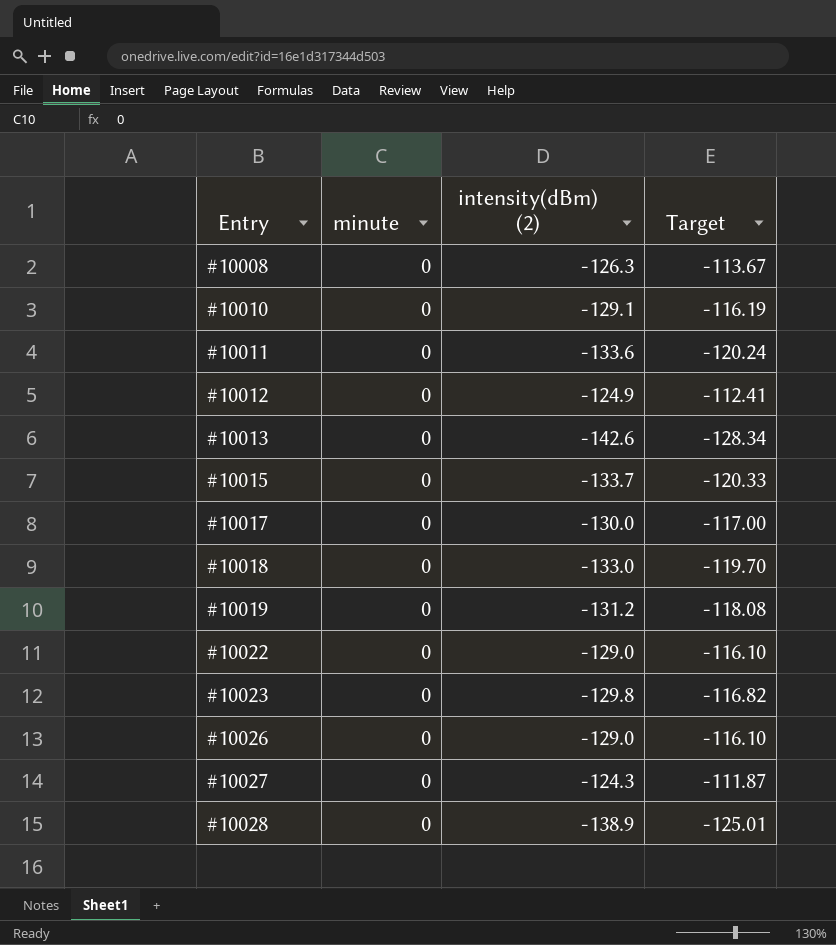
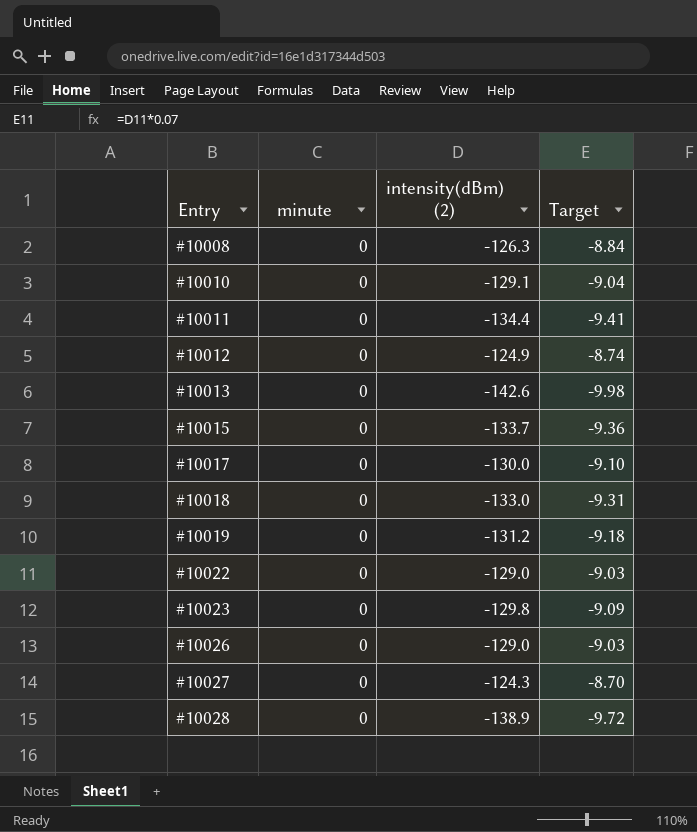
column Target | formula: [intensity(dBm) (2)] * 0.9 -> [intensity(dBm) (2)] * 0.07
#10011 | intensity(dBm) (2): -133.6 -> -134.4

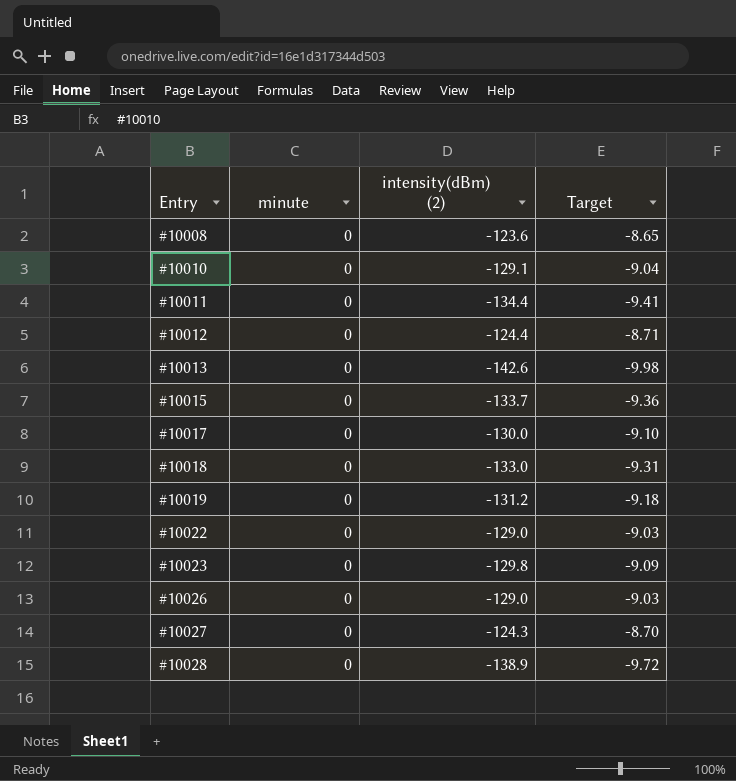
#10008 | intensity(dBm) (2): -126.3 -> -123.6
#10008 | Target: -8.84 -> -8.65
#10012 | intensity(dBm) (2): -124.9 -> -124.4
#10012 | Target: -8.74 -> -8.71

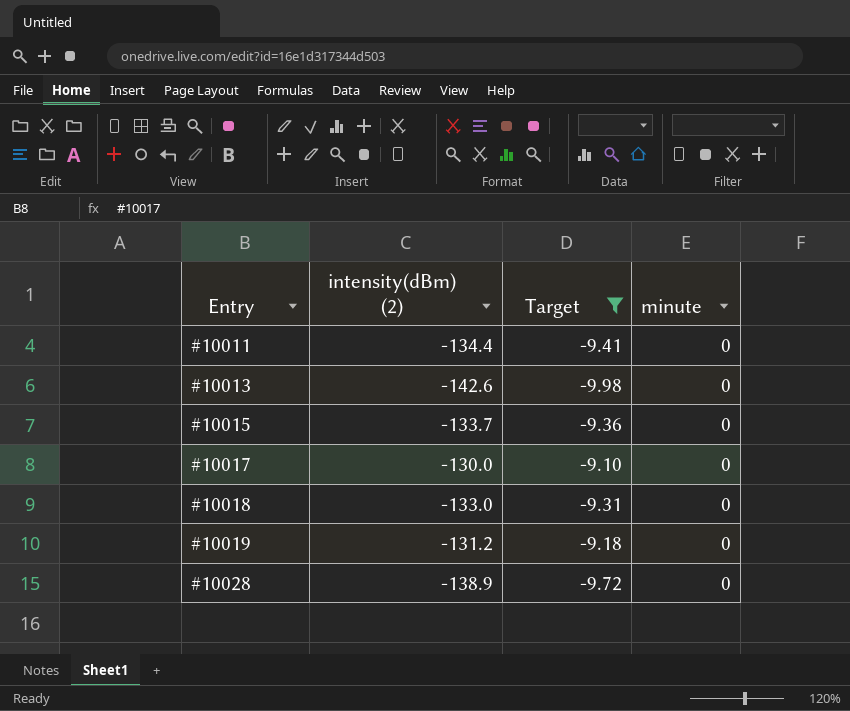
filter: none -> Target <= -9.10
column minute | position: 2 -> 4

